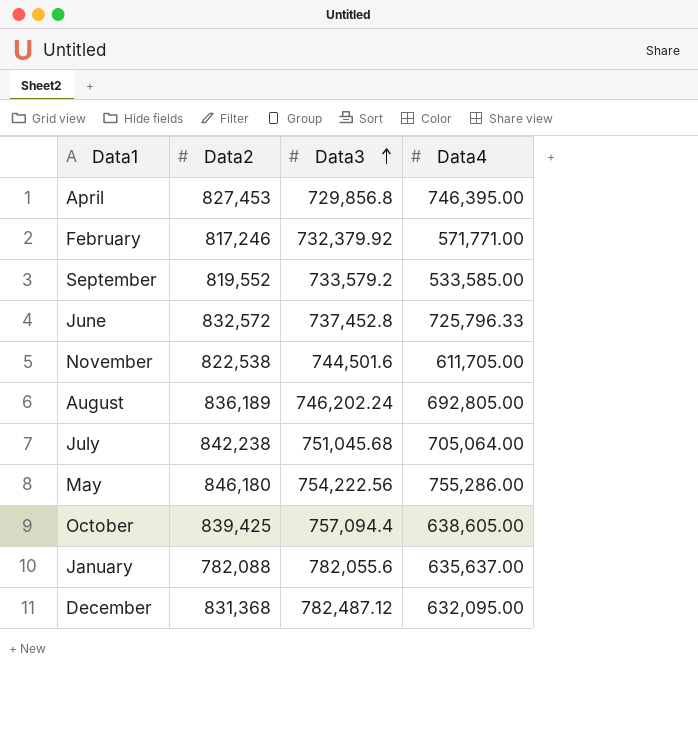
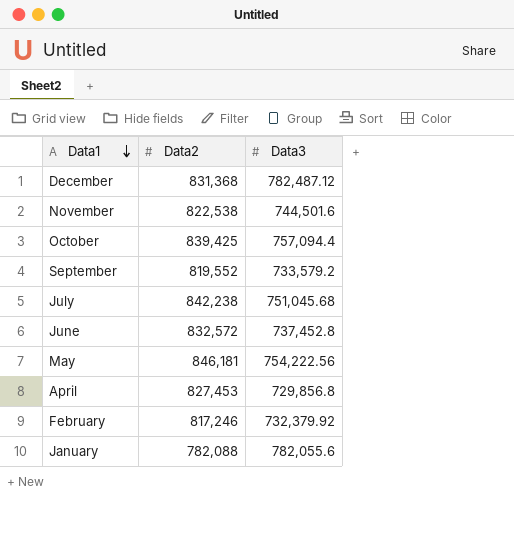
row order: Data3 ascending -> Data1 descending
column Data4 | position: 4 -> none
row August: 836,189 | 746,202.24 | 692,805.00 -> none
May | Data2: 846,180 -> 846,181

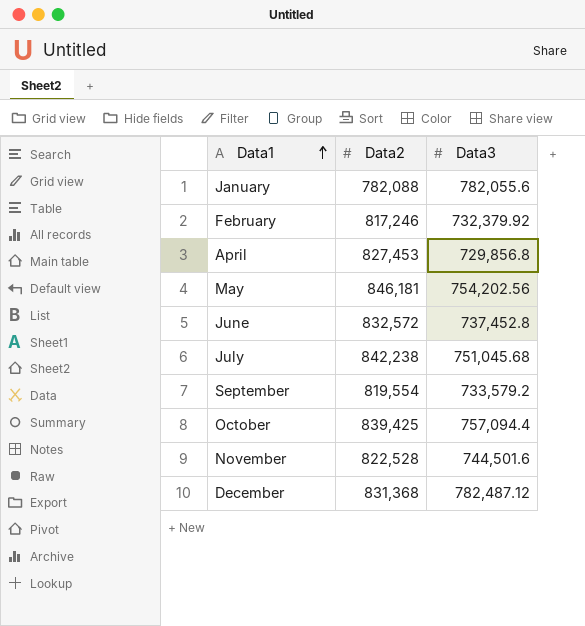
row order: Data1 descending -> Data1 ascending
May | Data3: 754,222.56 -> 754,202.56
September | Data2: 819,552 -> 819,554
November | Data2: 822,538 -> 822,528

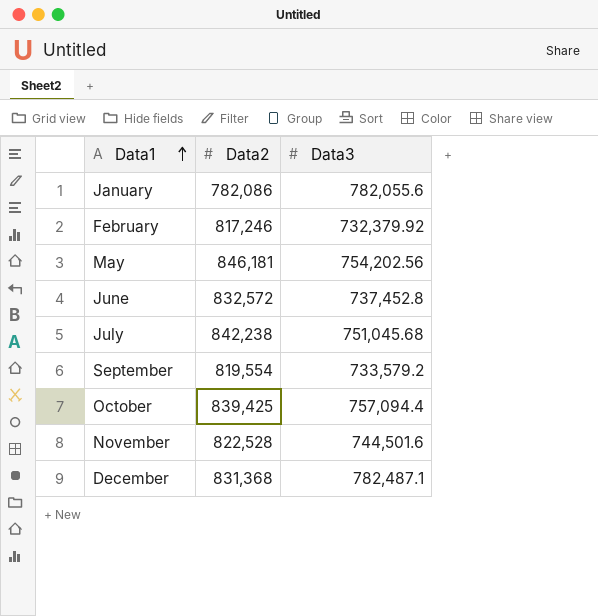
row April: 827,453 | 729,856.8 -> none
January | Data2: 782,088 -> 782,086
December | Data3: 782,487.12 -> 782,487.1

